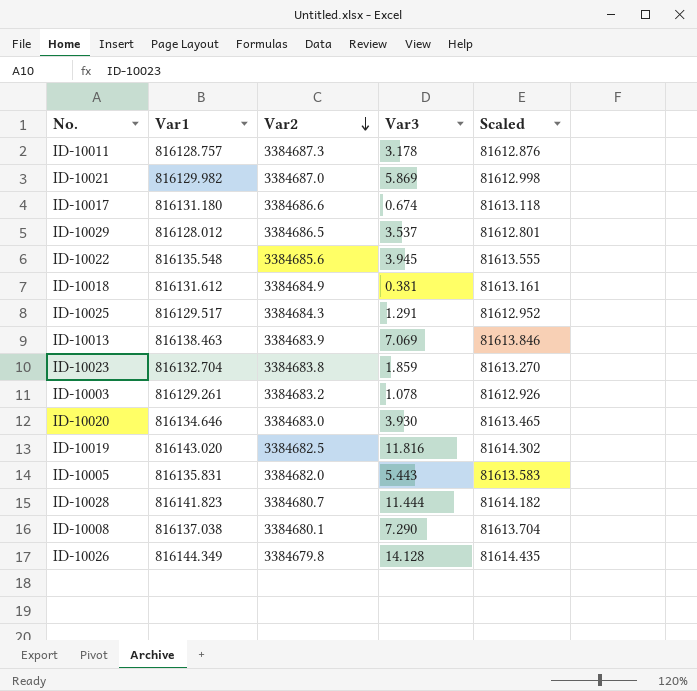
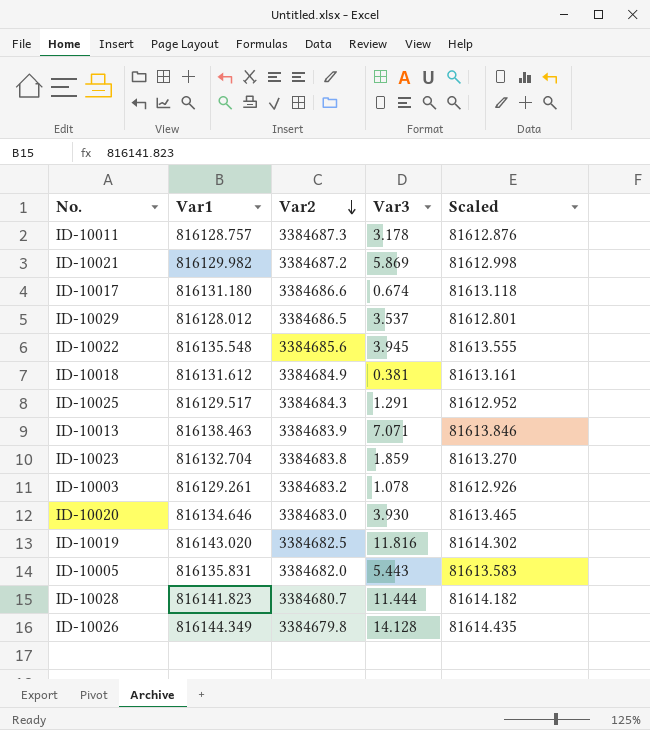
row ID-10008: 816137.038 | 3384680.1 | 7.290 | 81613.704 -> none
ID-10021 | Var2: 3384687.0 -> 3384687.2
ID-10013 | Var3: 7.069 -> 7.071

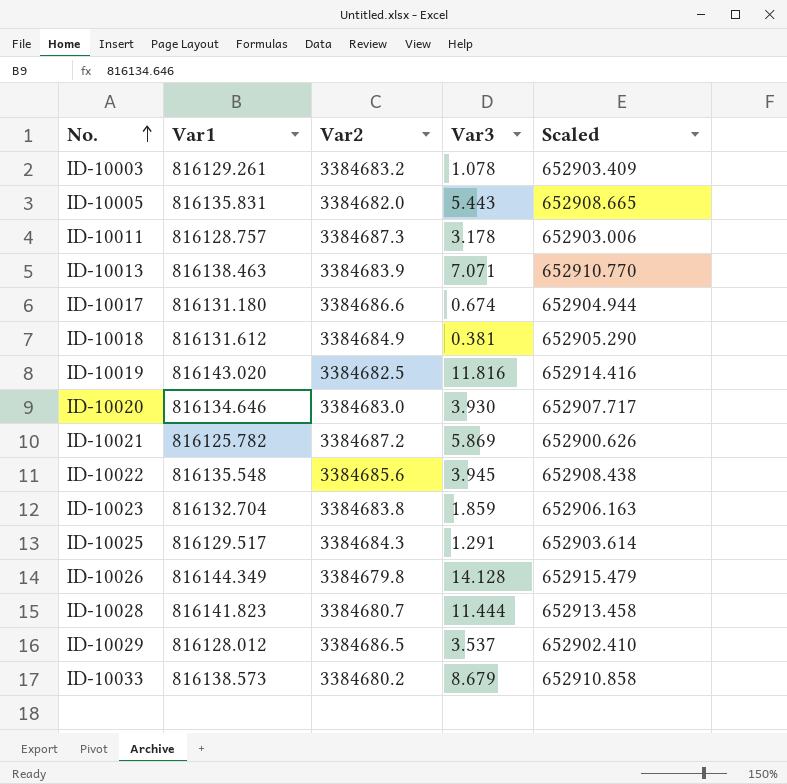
row order: Var2 descending -> No. ascending
column Scaled | formula: [Var1] * 0.1 -> [Var1] * 0.8
ID-10021 | Var1: 816129.982 -> 816125.782
row ID-10033: none -> 816138.573 | 3384680.2 | 8.679 | 652910.858

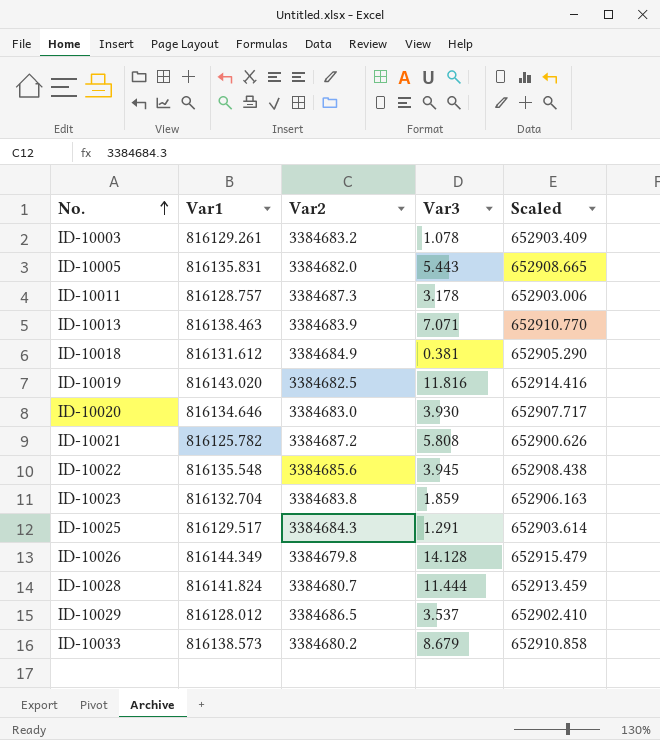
row ID-10017: 816131.180 | 3384686.6 | 0.674 | 652904.944 -> none
ID-10021 | Var3: 5.869 -> 5.808
ID-10028 | Var1: 816141.823 -> 816141.824
ID-10028 | Scaled: 652913.458 -> 652913.459

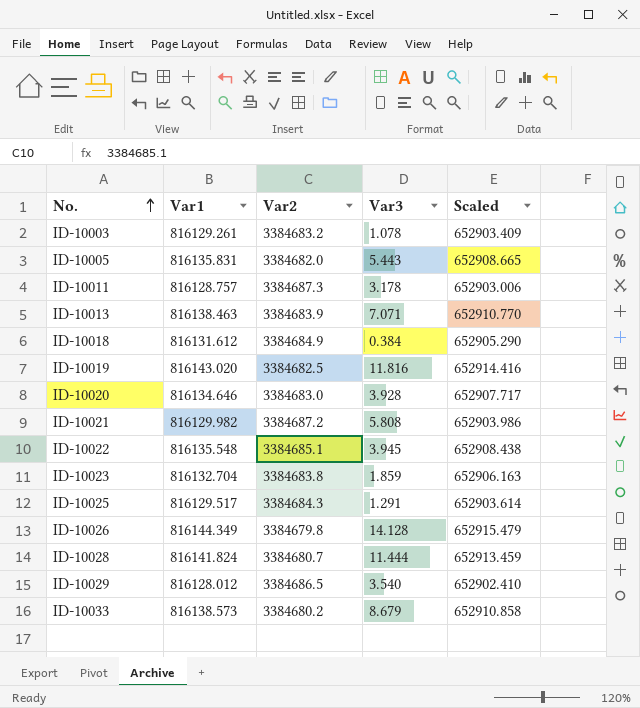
ID-10018 | Var3: 0.381 -> 0.384
ID-10020 | Var3: 3.930 -> 3.928
ID-10021 | Var1: 816125.782 -> 816129.982
ID-10021 | Scaled: 652900.626 -> 652903.986
ID-10022 | Var2: 3384685.6 -> 3384685.1
ID-10029 | Var3: 3.537 -> 3.540

